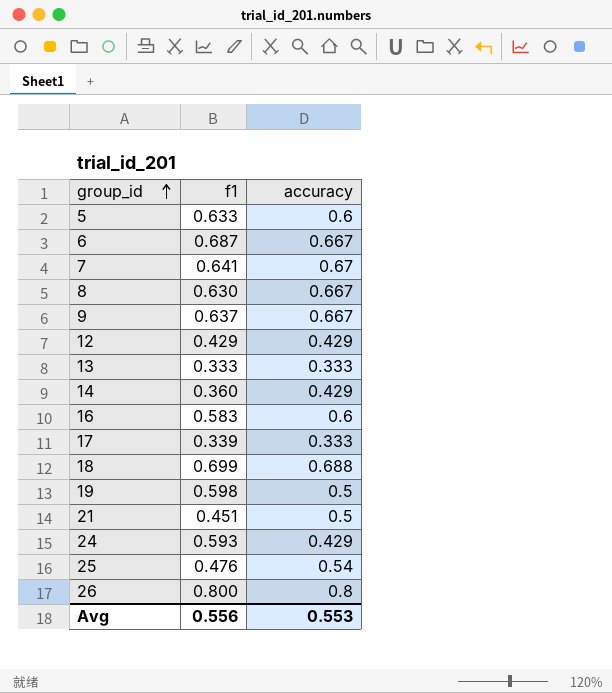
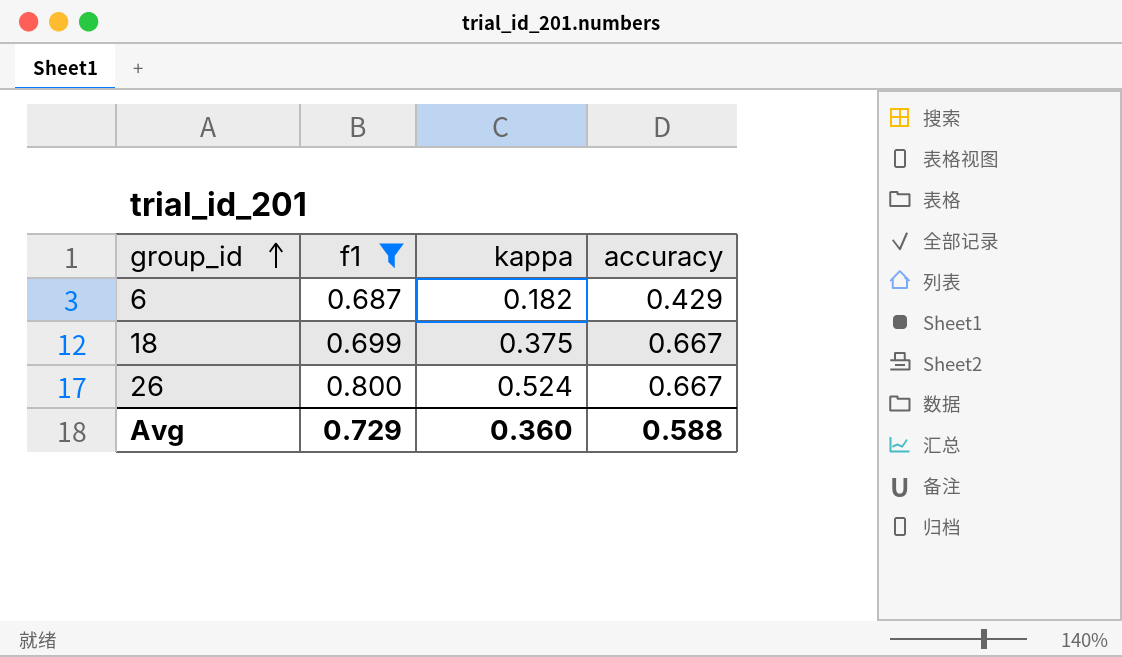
filter: none -> f1 >= 0.687
column kappa | position: none -> 3
6 | accuracy: 0.667 -> 0.429
18 | accuracy: 0.688 -> 0.667
26 | accuracy: 0.8 -> 0.667
Avg | f1: 0.556 -> 0.729
Avg | accuracy: 0.553 -> 0.588

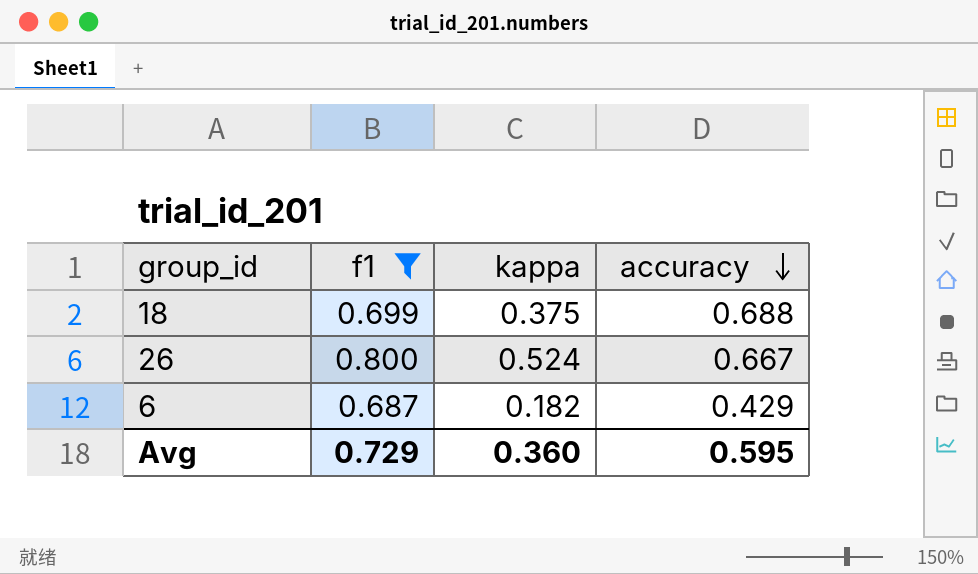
row order: group_id ascending -> accuracy descending
18 | accuracy: 0.667 -> 0.688
Avg | accuracy: 0.588 -> 0.595

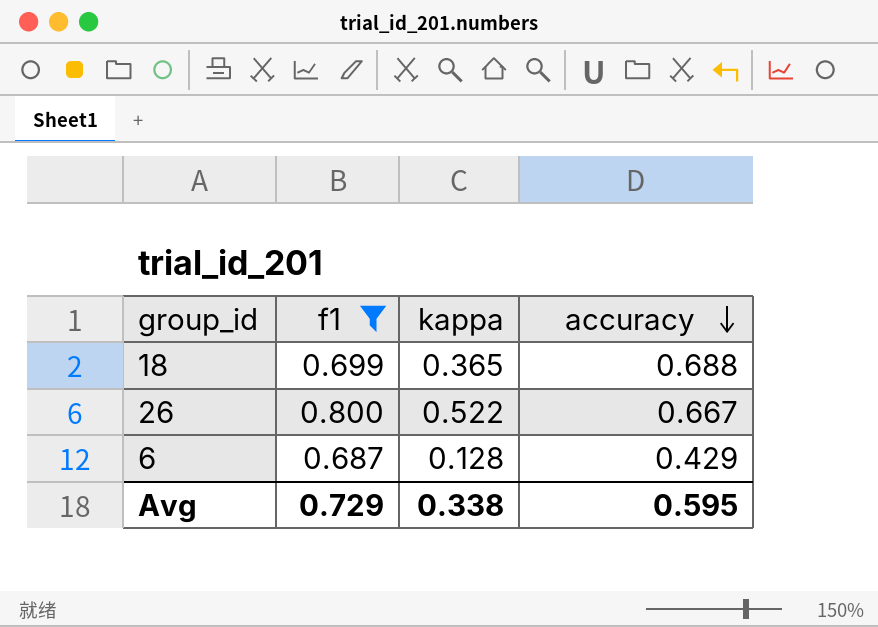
18 | kappa: 0.375 -> 0.365
26 | kappa: 0.524 -> 0.522
6 | kappa: 0.182 -> 0.128
Avg | kappa: 0.360 -> 0.338

